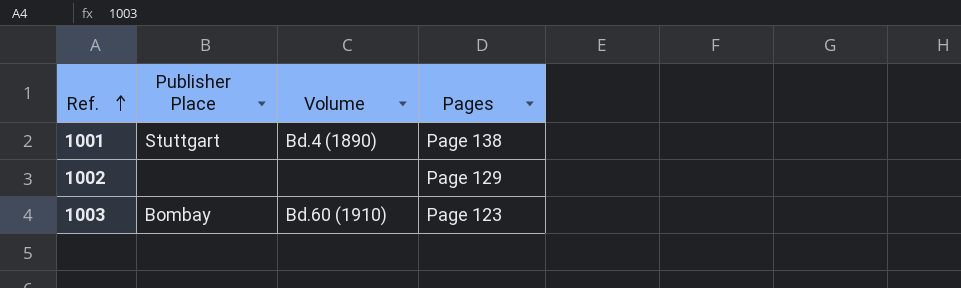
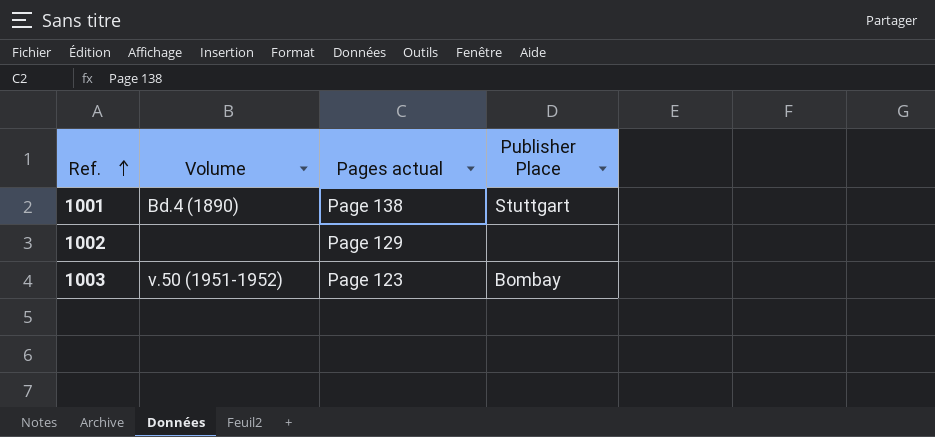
column name: Pages -> Pages actual
column Publisher Place | position: 2 -> 4
1003 | Volume: Bd.60 (1910) -> v.50 (1951-1952)

